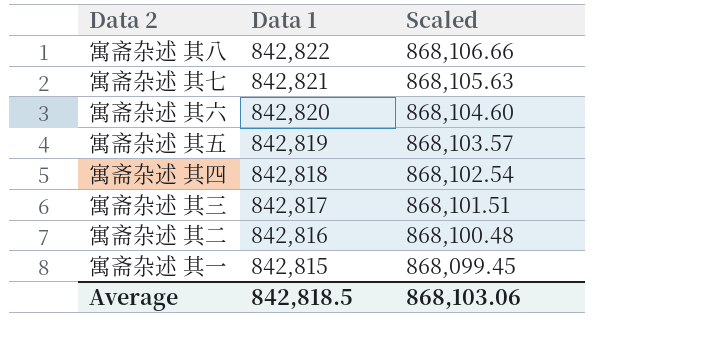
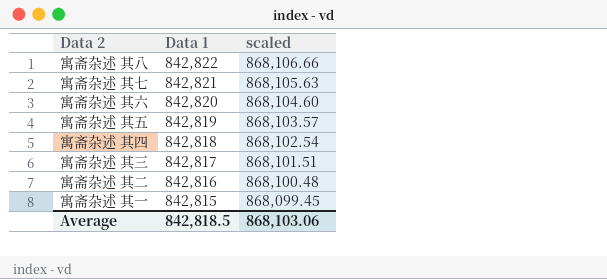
column name: Scaled -> scaled

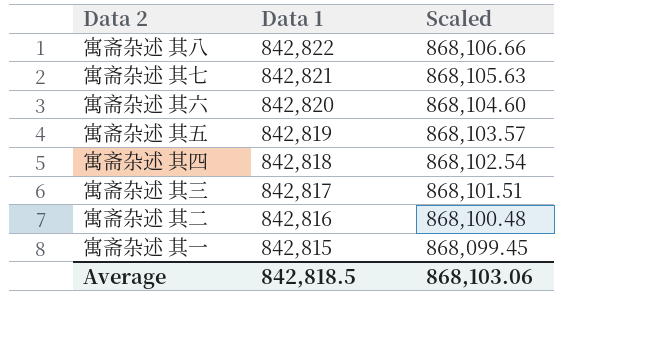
column name: scaled -> Scaled

